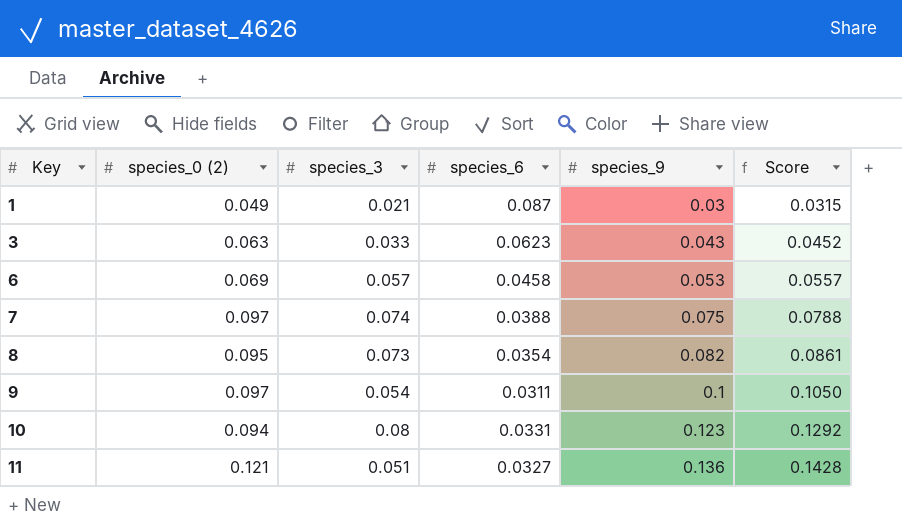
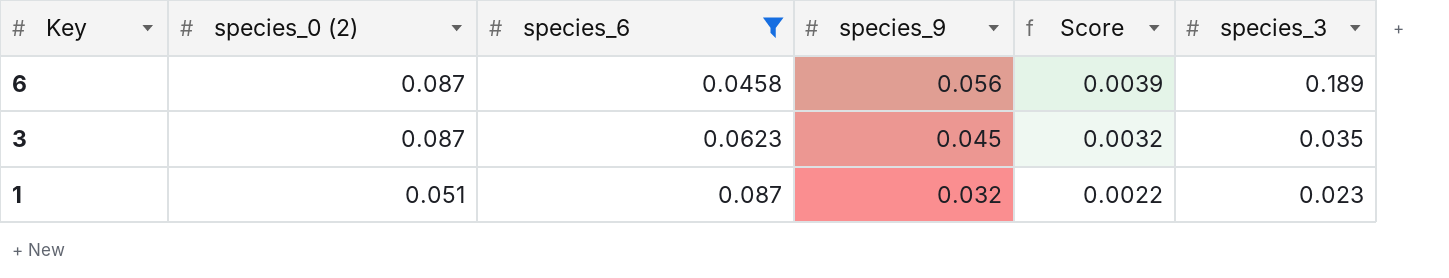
filter: none -> species_6 >= 0.0458
row order: Key ascending -> Key descending
column Score | formula: [species_9] * 1.05 -> [species_9] * 0.07
column species_3 | position: 3 -> 6
6 | species_0 (2): 0.069 -> 0.087
6 | species_9: 0.053 -> 0.056
6 | species_3: 0.057 -> 0.189
3 | species_0 (2): 0.063 -> 0.087
3 | species_9: 0.043 -> 0.045
3 | species_3: 0.033 -> 0.035
1 | species_0 (2): 0.049 -> 0.051
1 | species_9: 0.03 -> 0.032
1 | species_3: 0.021 -> 0.023

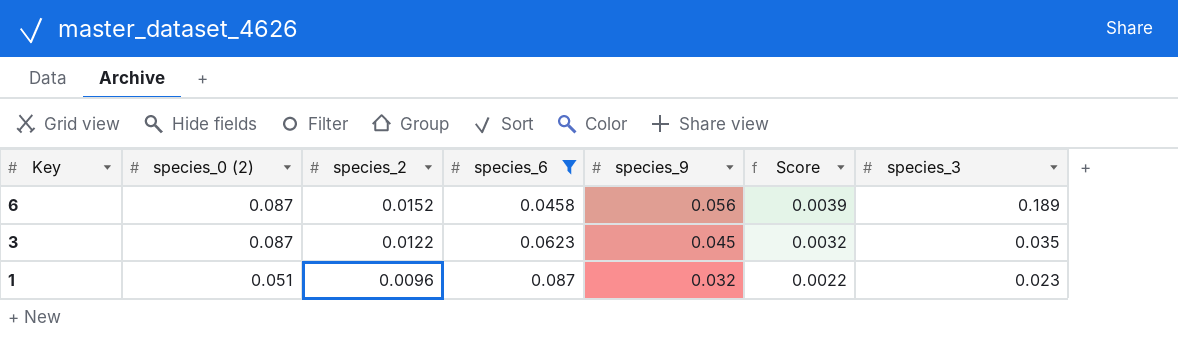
column species_2 | position: none -> 3

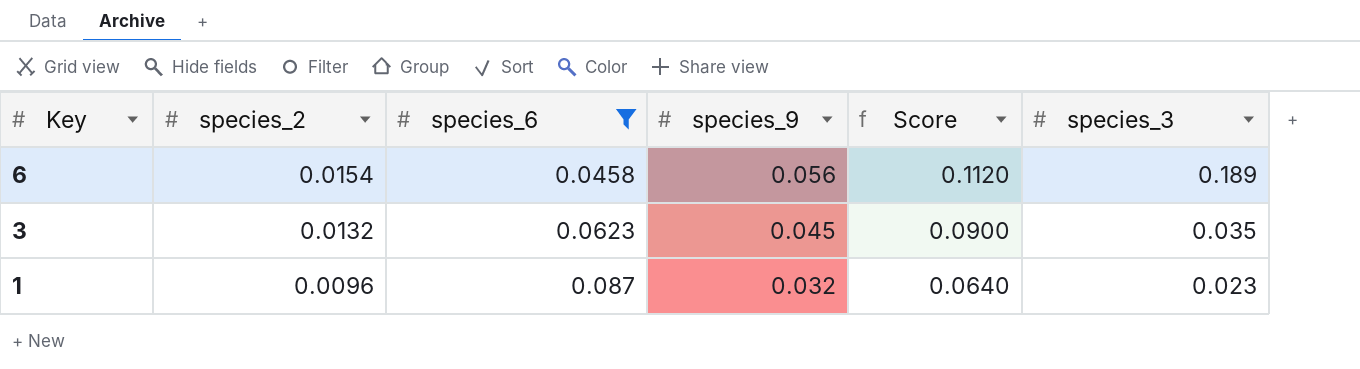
column species_0 (2) | position: 2 -> none
column Score | formula: [species_9] * 0.07 -> [species_9] * 2
6 | species_2: 0.0152 -> 0.0154
3 | species_2: 0.0122 -> 0.0132

